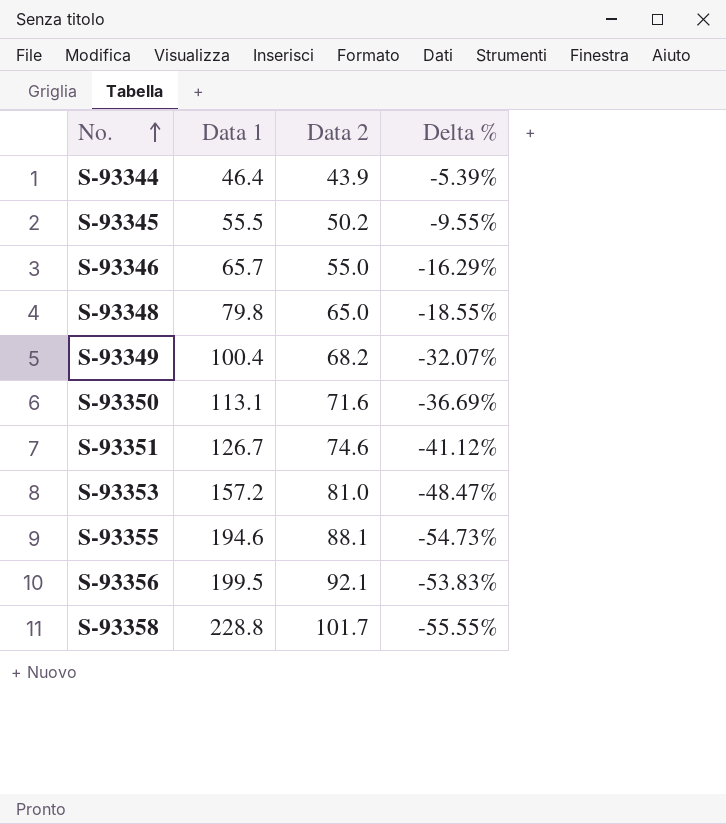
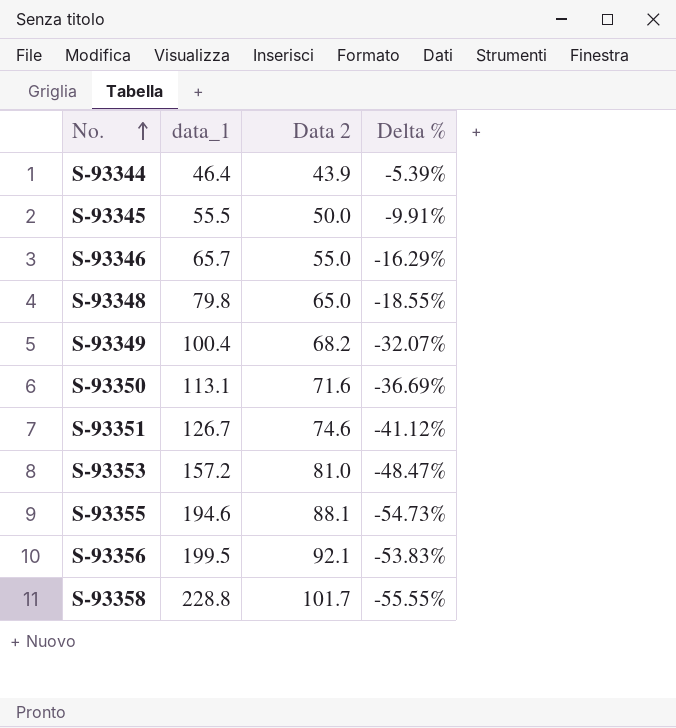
column name: Data 1 -> data_1
S-93345 | Data 2: 50.2 -> 50.0
S-93345 | Delta %: -9.55% -> -9.91%

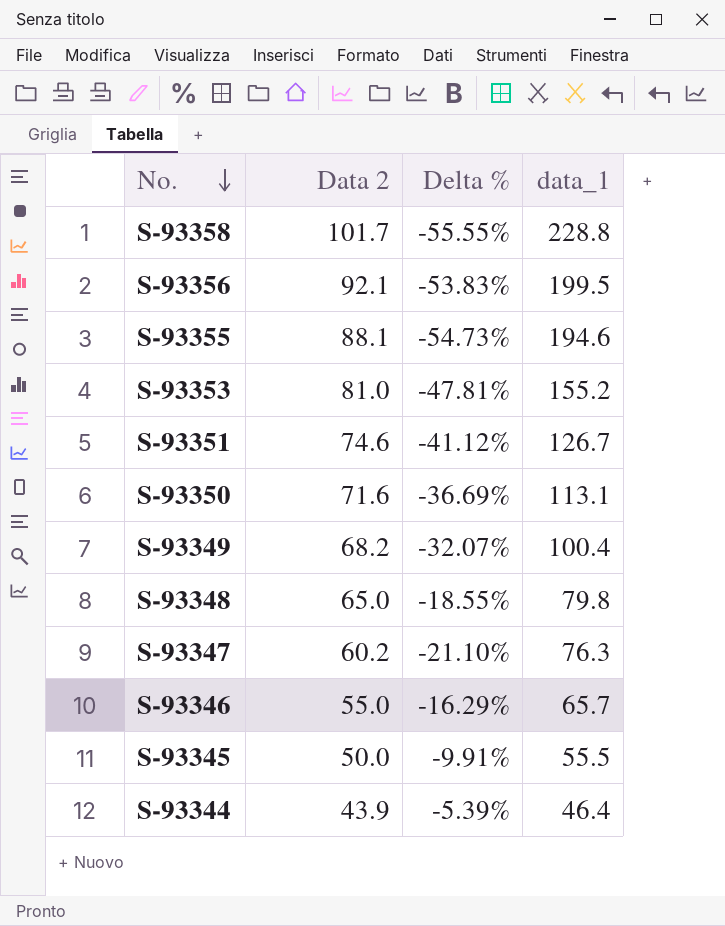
row order: No. ascending -> No. descending
column data_1 | position: 2 -> 4
S-93353 | Delta %: -48.47% -> -47.81%
S-93353 | data_1: 157.2 -> 155.2
row S-93347: none -> 60.2 | -21.10% | 76.3

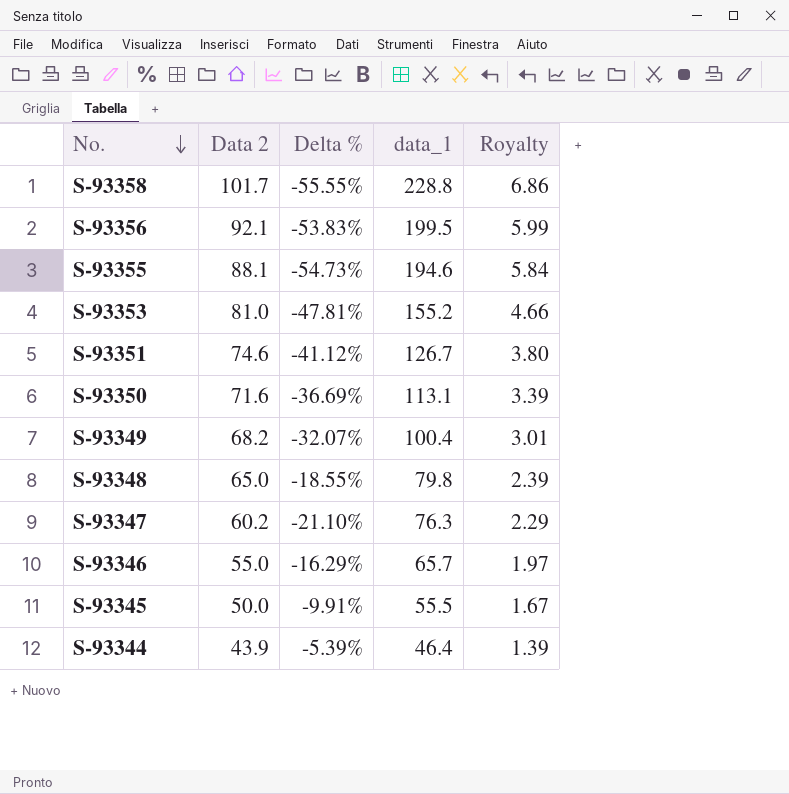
column Royalty | formula: none -> [data_1] * 0.03

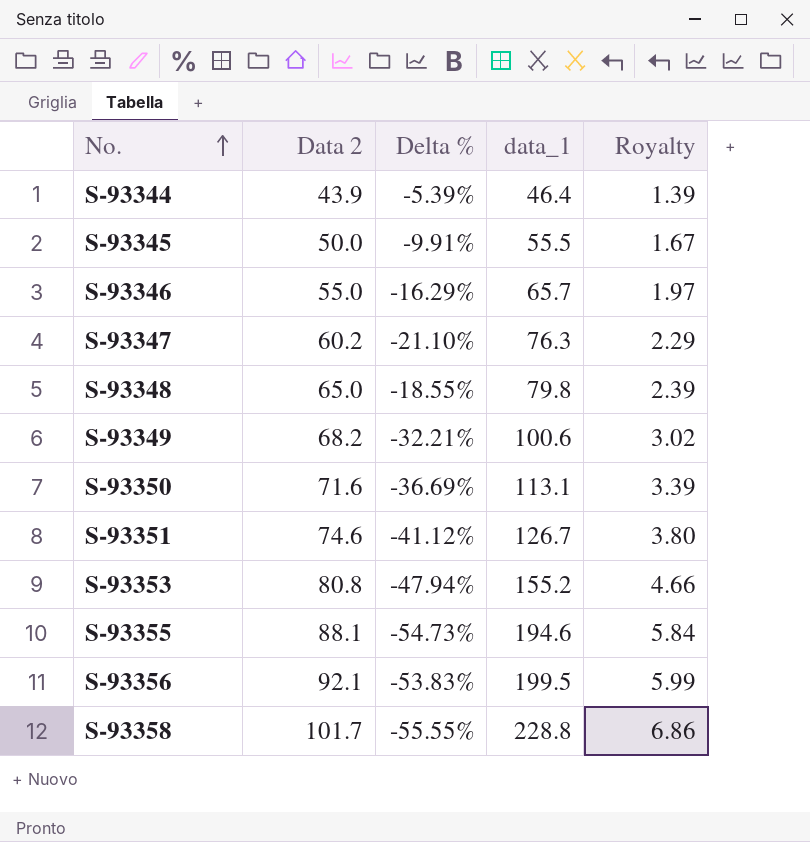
row order: No. descending -> No. ascending
S-93349 | Delta %: -32.07% -> -32.21%
S-93349 | data_1: 100.4 -> 100.6
S-93349 | Royalty: 3.01 -> 3.02
S-93353 | Data 2: 81.0 -> 80.8
S-93353 | Delta %: -47.81% -> -47.94%

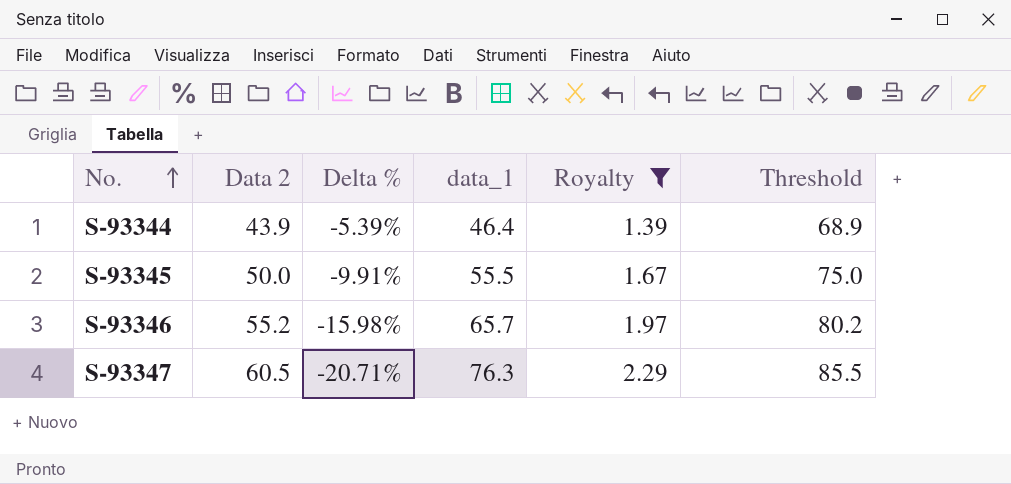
filter: none -> Royalty <= 2.29
column Threshold | formula: none -> [Data 2] + 25
S-93346 | Data 2: 55.0 -> 55.2
S-93346 | Delta %: -16.29% -> -15.98%
S-93347 | Data 2: 60.2 -> 60.5
S-93347 | Delta %: -21.10% -> -20.71%

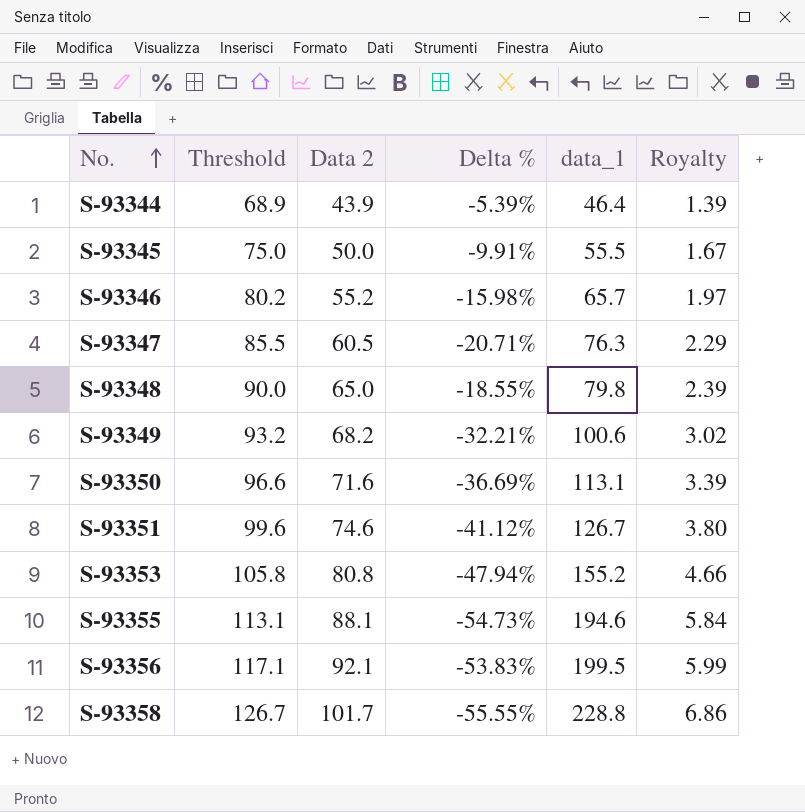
filter: Royalty <= 2.29 -> none
column Threshold | position: 6 -> 2

